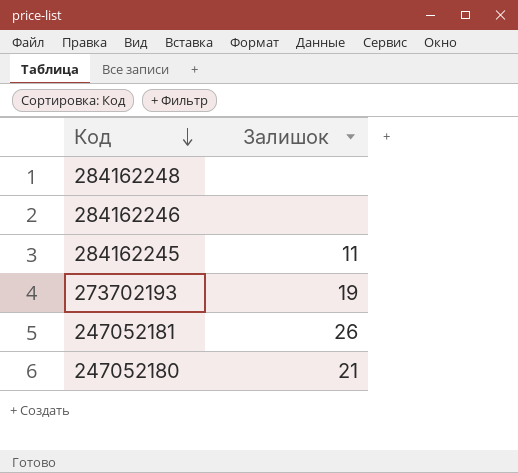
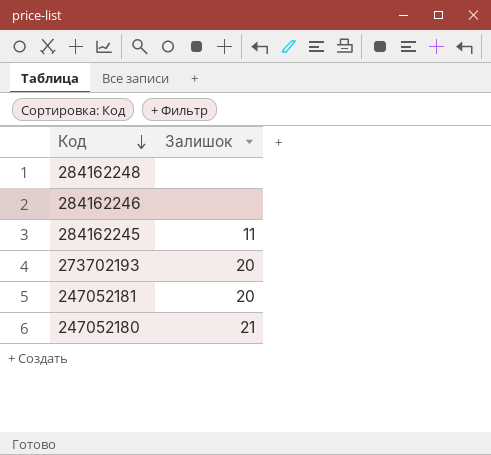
273702193 | Залишок: 19 -> 20
247052181 | Залишок: 26 -> 20

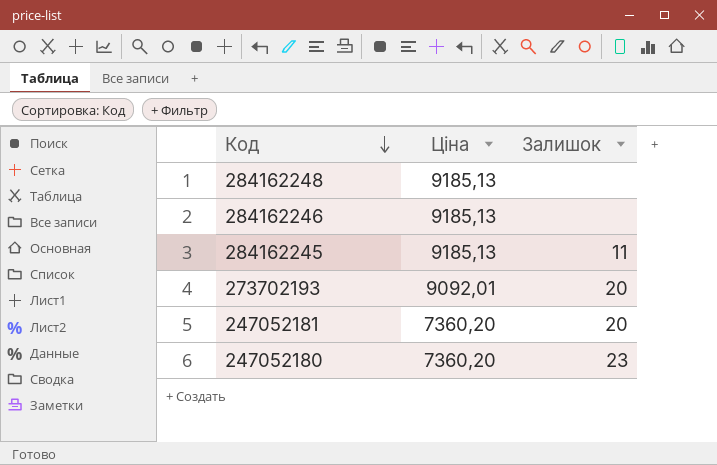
column Ціна | position: none -> 2
247052180 | Залишок: 21 -> 23

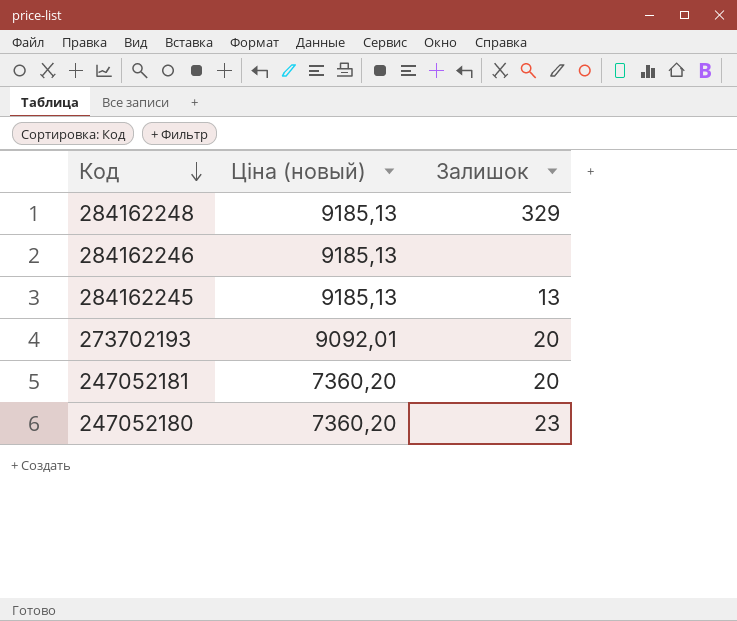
column name: Ціна -> Ціна (новый)
284162248 | Залишок: none -> 329
284162245 | Залишок: 11 -> 13

